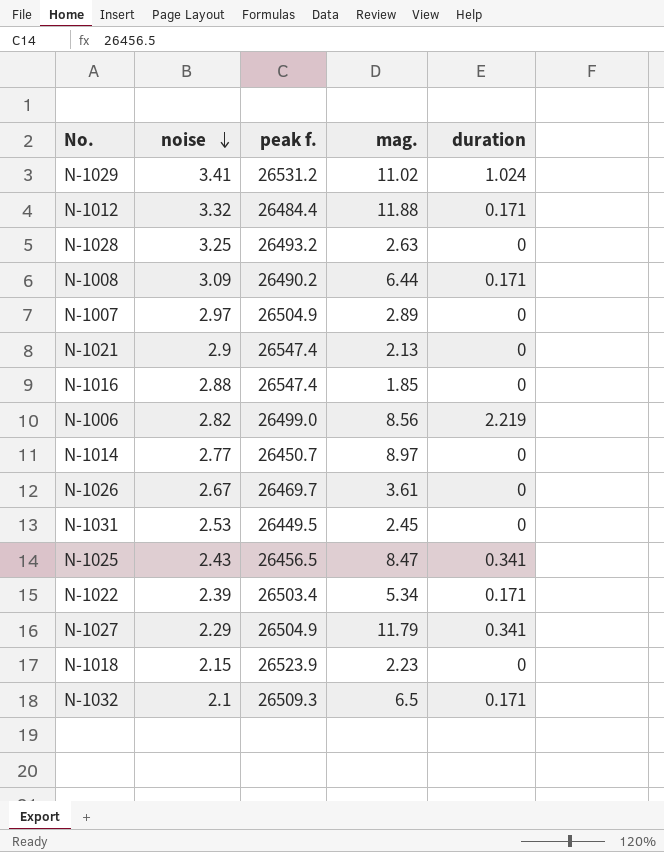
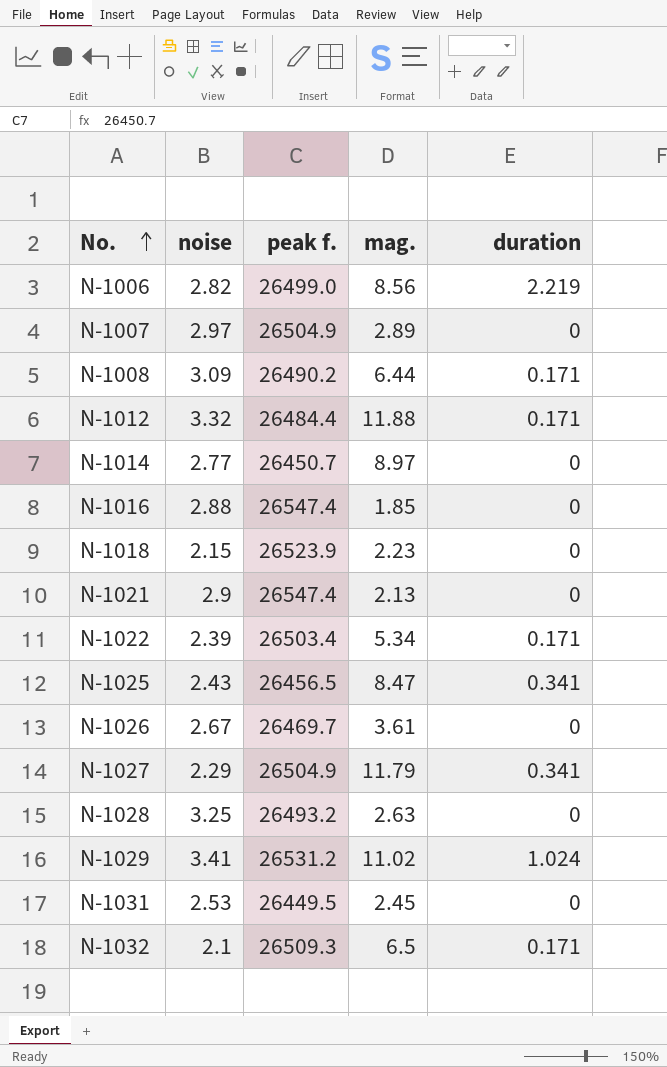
row order: noise descending -> No. ascending

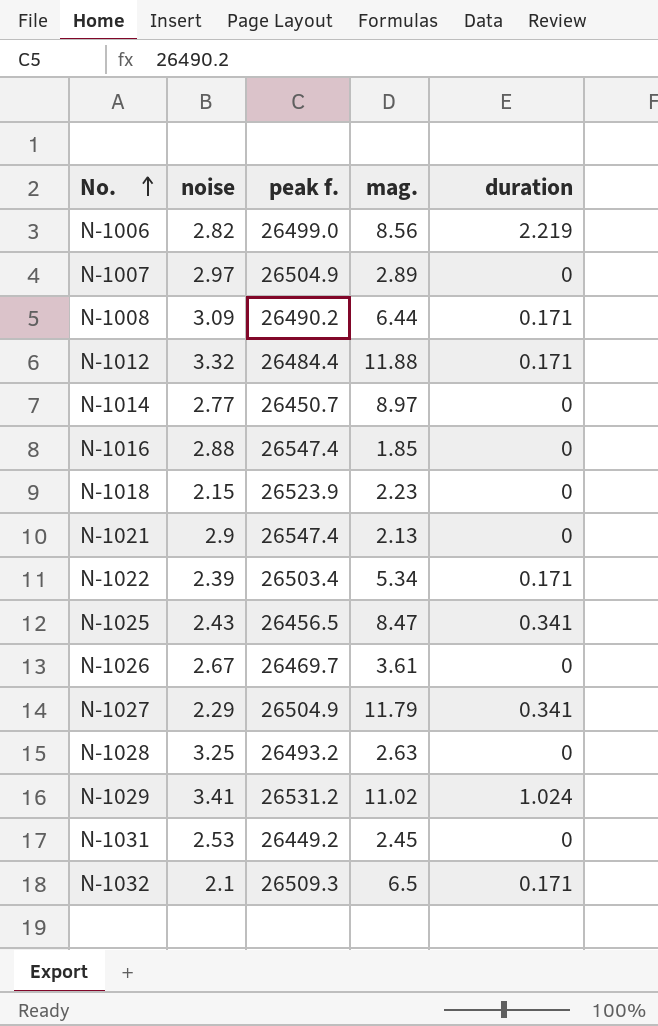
N-1031 | peak f.: 26449.5 -> 26449.2

